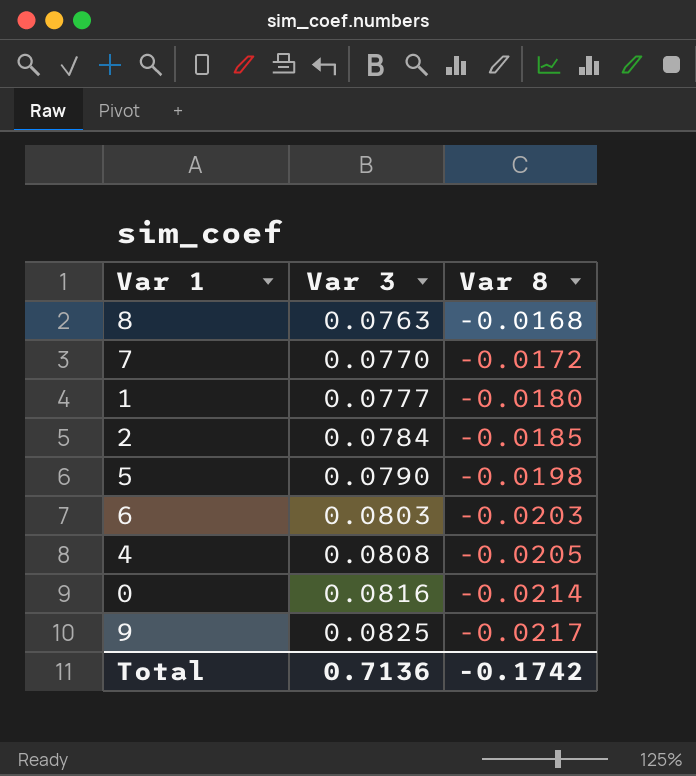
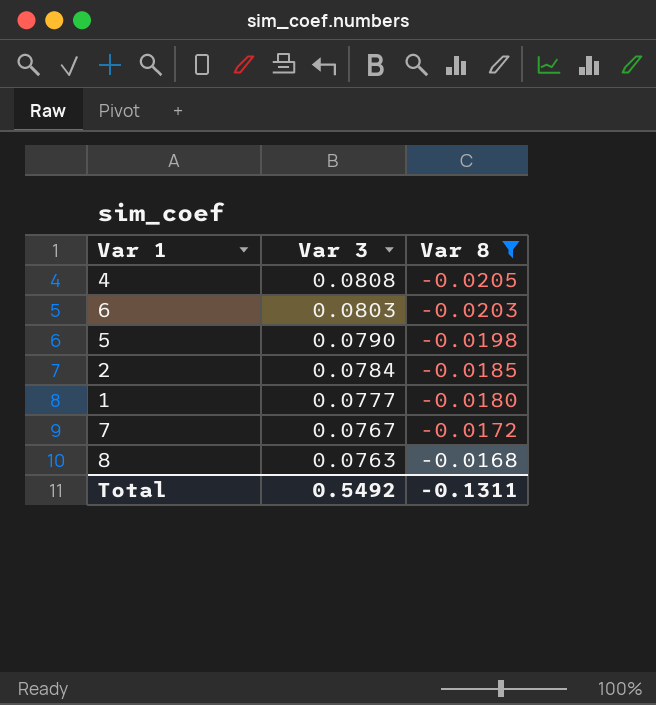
filter: none -> Var 8 >= -0.0205
row order: Var 3 ascending -> Var 3 descending
7 | Var 3: 0.0770 -> 0.0767
Total | Var 3: 0.7136 -> 0.5492
Total | Var 8: -0.1742 -> -0.1311

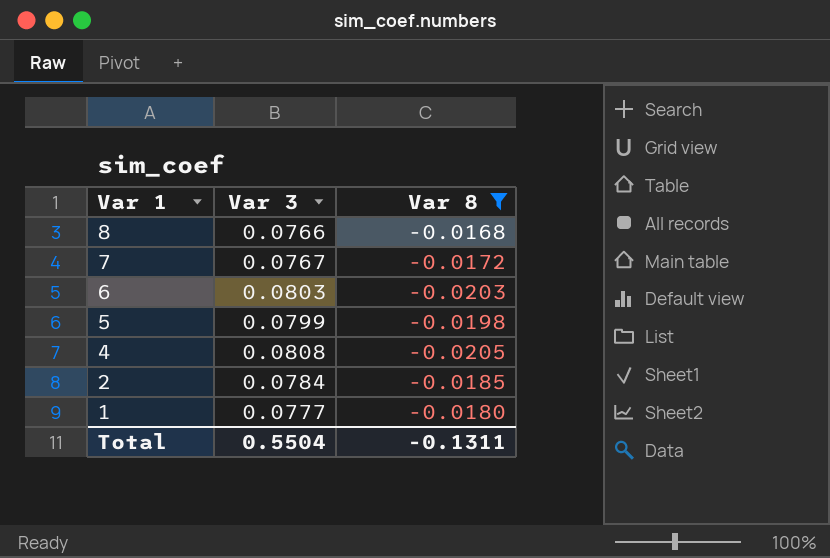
row order: Var 3 descending -> Var 1 descending
8 | Var 3: 0.0763 -> 0.0766
5 | Var 3: 0.0790 -> 0.0799
Total | Var 3: 0.5492 -> 0.5504

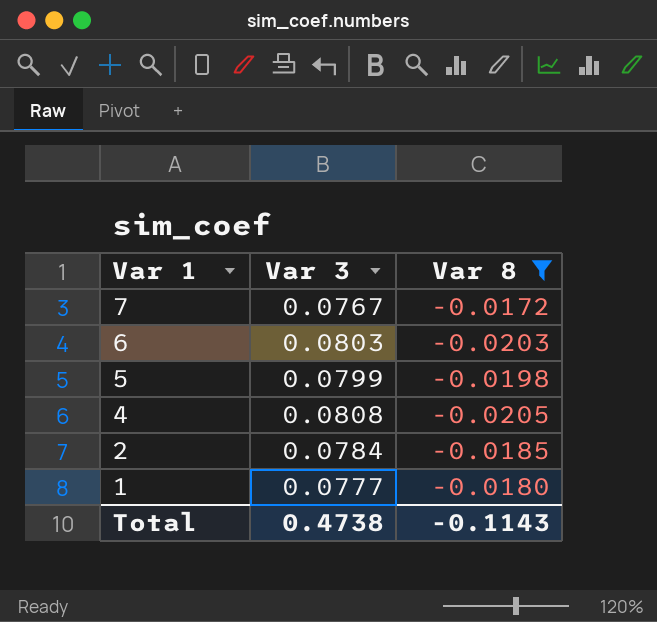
row 8: 0.0766 | -0.0168 -> none
Total | Var 3: 0.5504 -> 0.4738
Total | Var 8: -0.1311 -> -0.1143

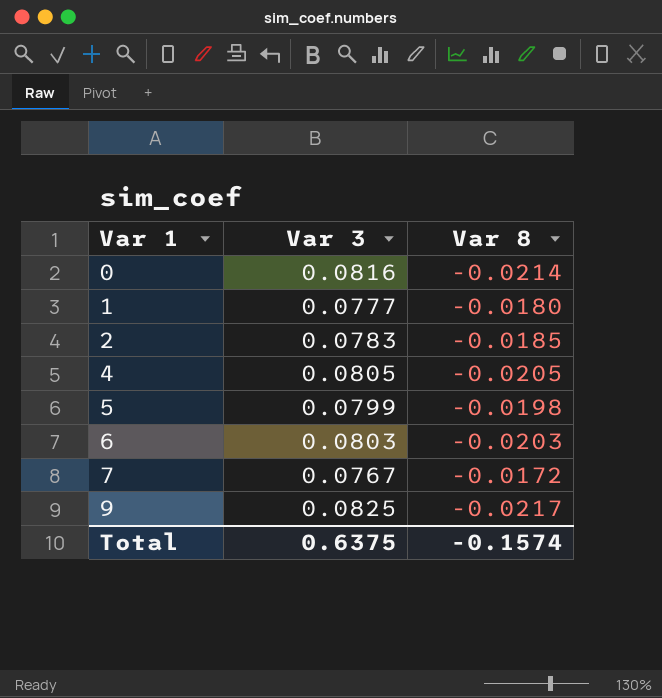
filter: Var 8 >= -0.0205 -> none
row order: Var 1 descending -> Var 1 ascending
2 | Var 3: 0.0784 -> 0.0783
4 | Var 3: 0.0808 -> 0.0805
Total | Var 3: 0.4738 -> 0.6375
Total | Var 8: -0.1143 -> -0.1574

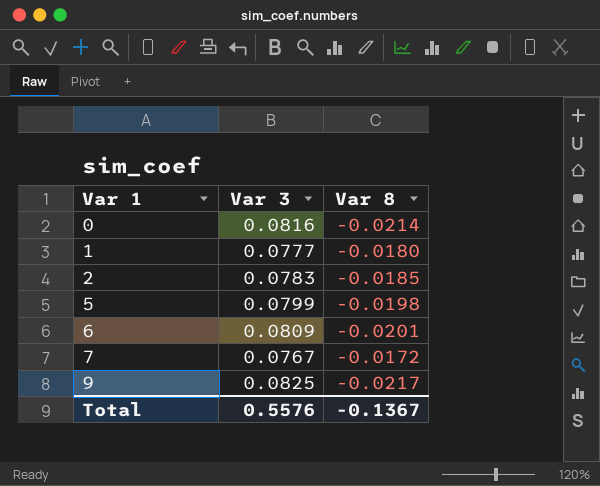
row 4: 0.0805 | -0.0205 -> none
6 | Var 3: 0.0803 -> 0.0809
6 | Var 8: -0.0203 -> -0.0201
Total | Var 3: 0.6375 -> 0.5576
Total | Var 8: -0.1574 -> -0.1367

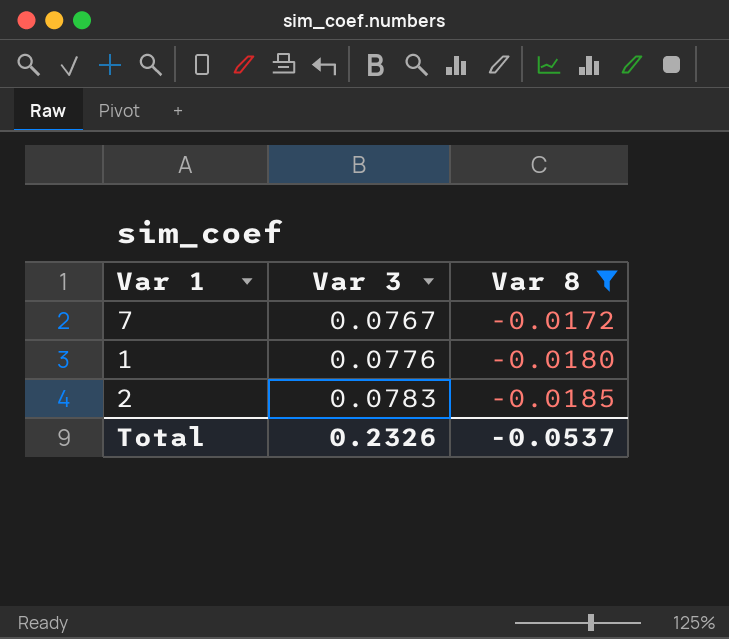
filter: none -> Var 8 >= -0.0185
row order: Var 1 ascending -> Var 3 ascending
1 | Var 3: 0.0777 -> 0.0776
Total | Var 3: 0.5576 -> 0.2326
Total | Var 8: -0.1367 -> -0.0537

